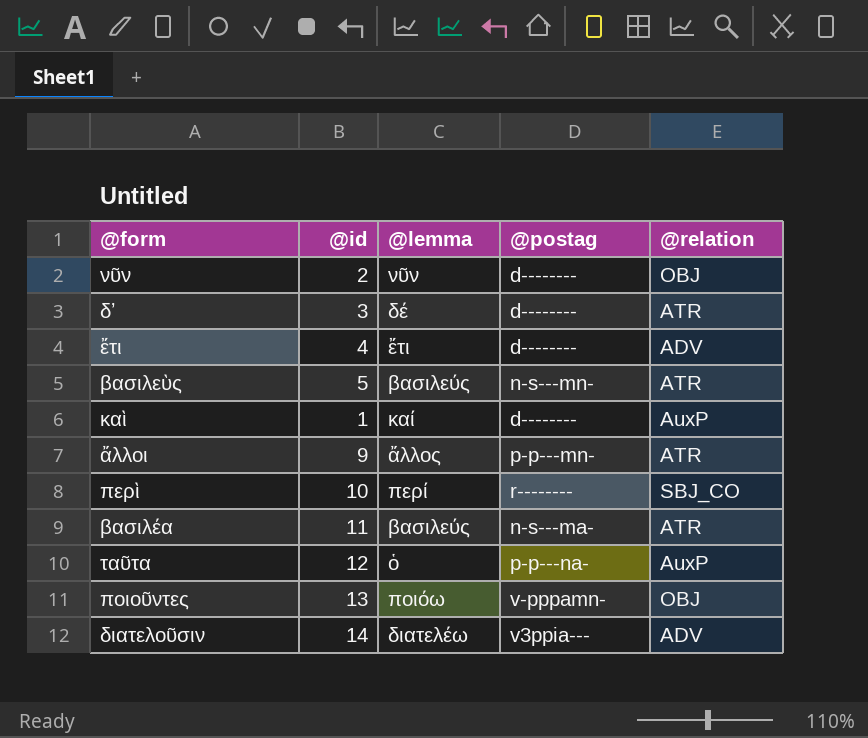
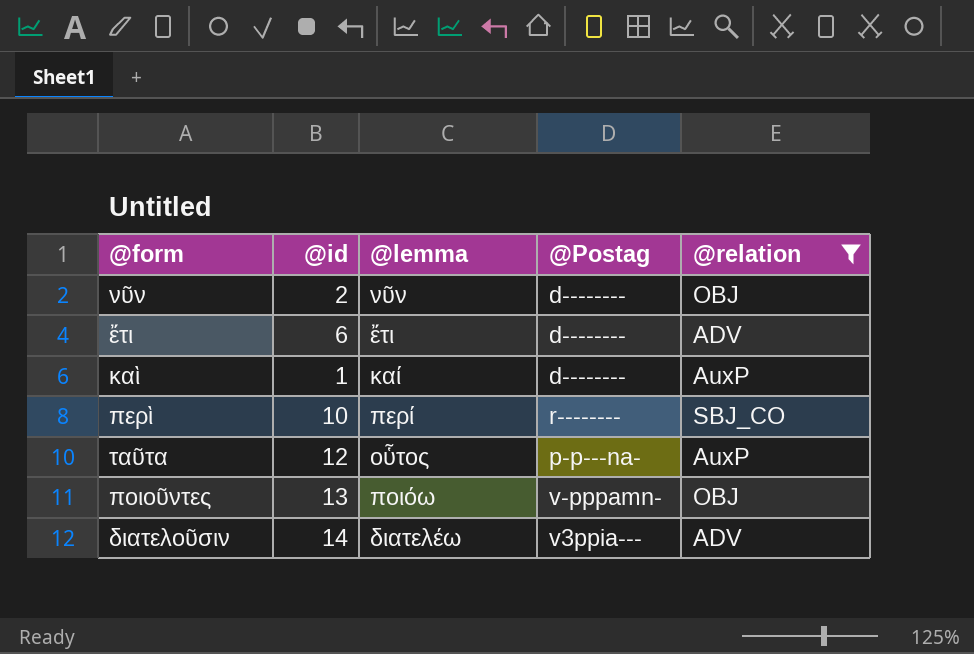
filter: none -> @relation != ATR
column name: @postag -> @Postag
ἔτι | @id: 4 -> 6
ταῦτα | @lemma: ὁ -> οὗτος

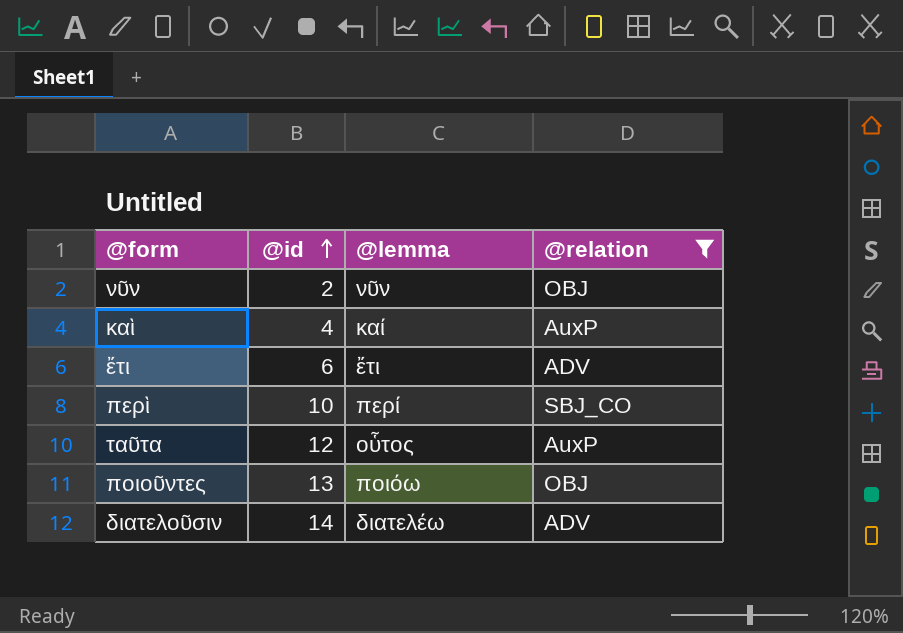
row order: none -> @id ascending
column @Postag | position: 4 -> none
καὶ | @id: 1 -> 4

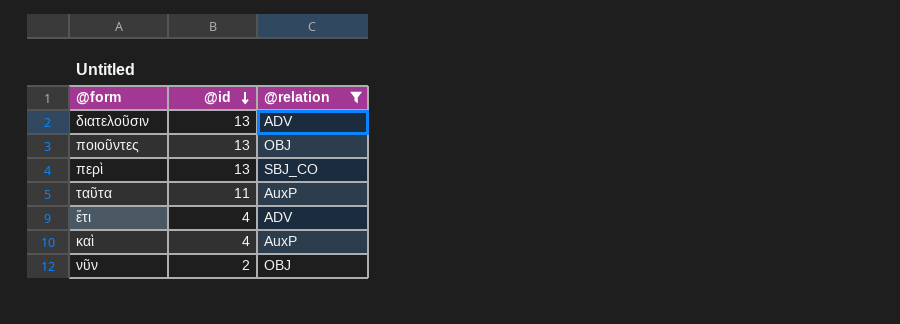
row order: @id ascending -> @id descending
column @lemma | position: 3 -> none
διατελοῦσιν | @id: 14 -> 13
περὶ | @id: 10 -> 13
ταῦτα | @id: 12 -> 11
ἔτι | @id: 6 -> 4

